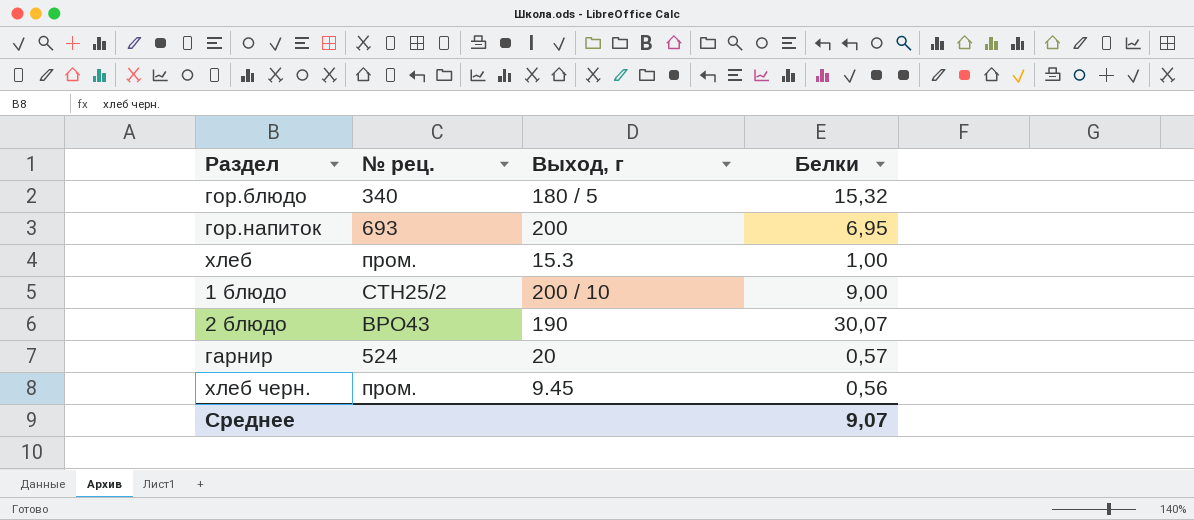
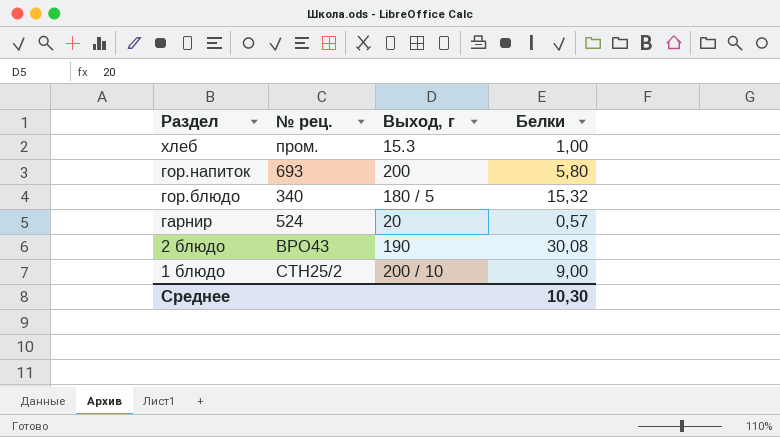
row order: none -> Раздел descending
row хлеб черн.: пром. | 9.45 | 0,56 -> none
гор.напиток | Белки: 6,95 -> 5,80
2 блюдо | Белки: 30,07 -> 30,08
Среднее | Белки: 9,07 -> 10,30

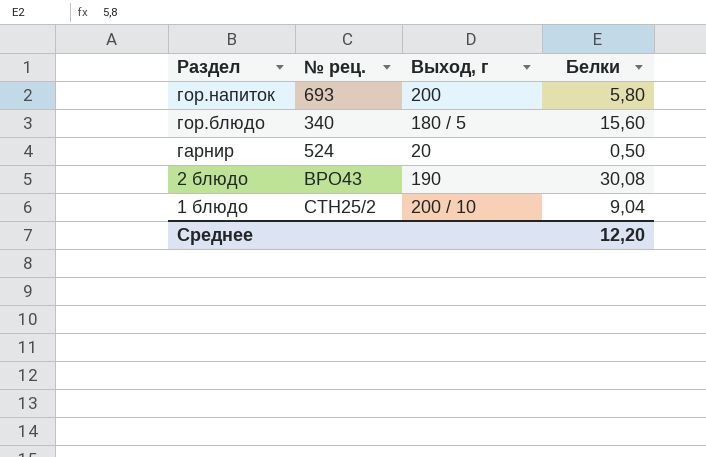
row хлеб: пром. | 15.3 | 1,00 -> none
гор.блюдо | Белки: 15,32 -> 15,60
гарнир | Белки: 0,57 -> 0,50
1 блюдо | Белки: 9,00 -> 9,04
Среднее | Белки: 10,30 -> 12,20

